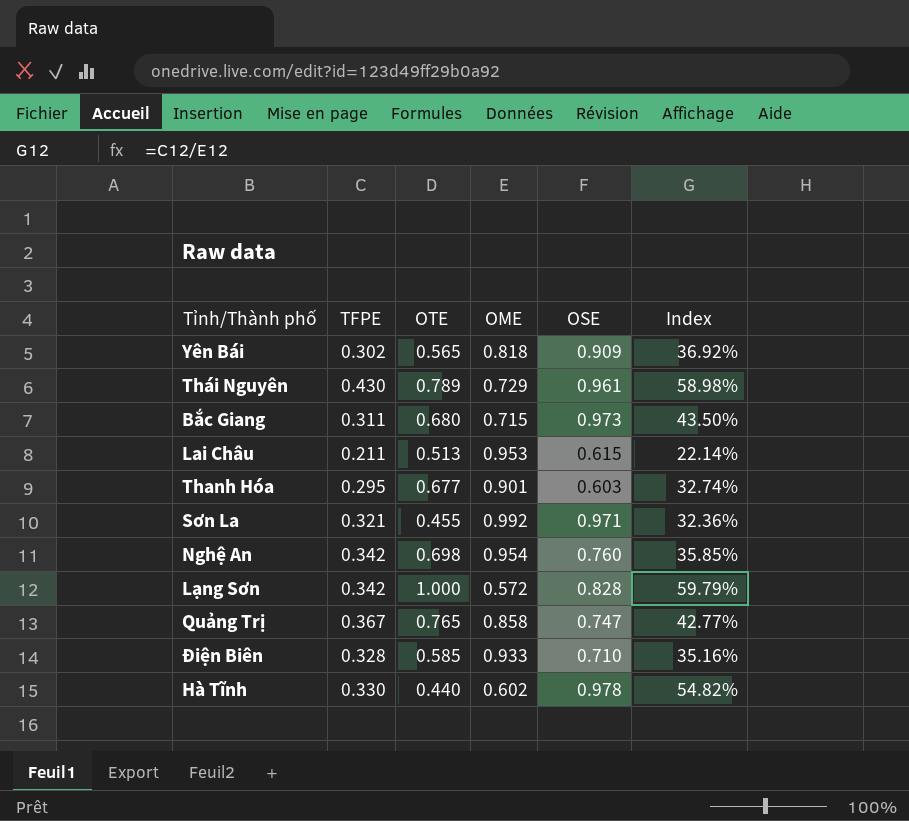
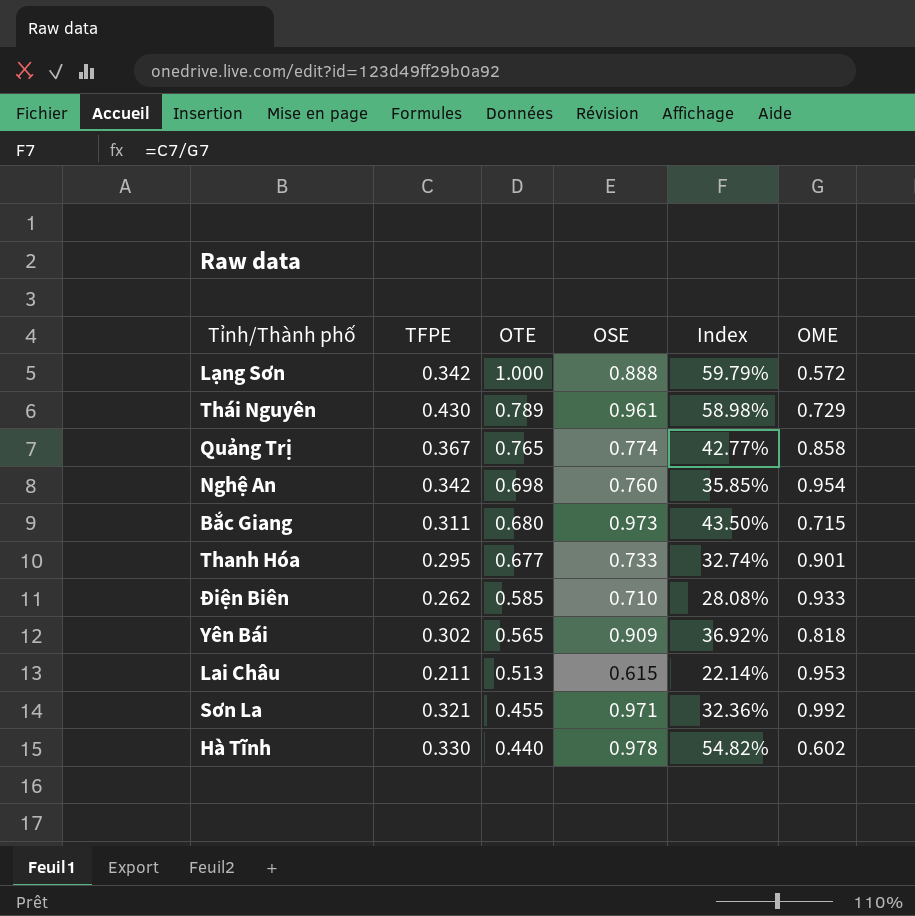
row order: none -> OTE descending
column OME | position: 4 -> 6
Lạng Sơn | OSE: 0.828 -> 0.888
Quảng Trị | OSE: 0.747 -> 0.774
Thanh Hóa | OSE: 0.603 -> 0.733
Điện Biên | TFPE: 0.328 -> 0.262
Điện Biên | Index: 35.16% -> 28.08%

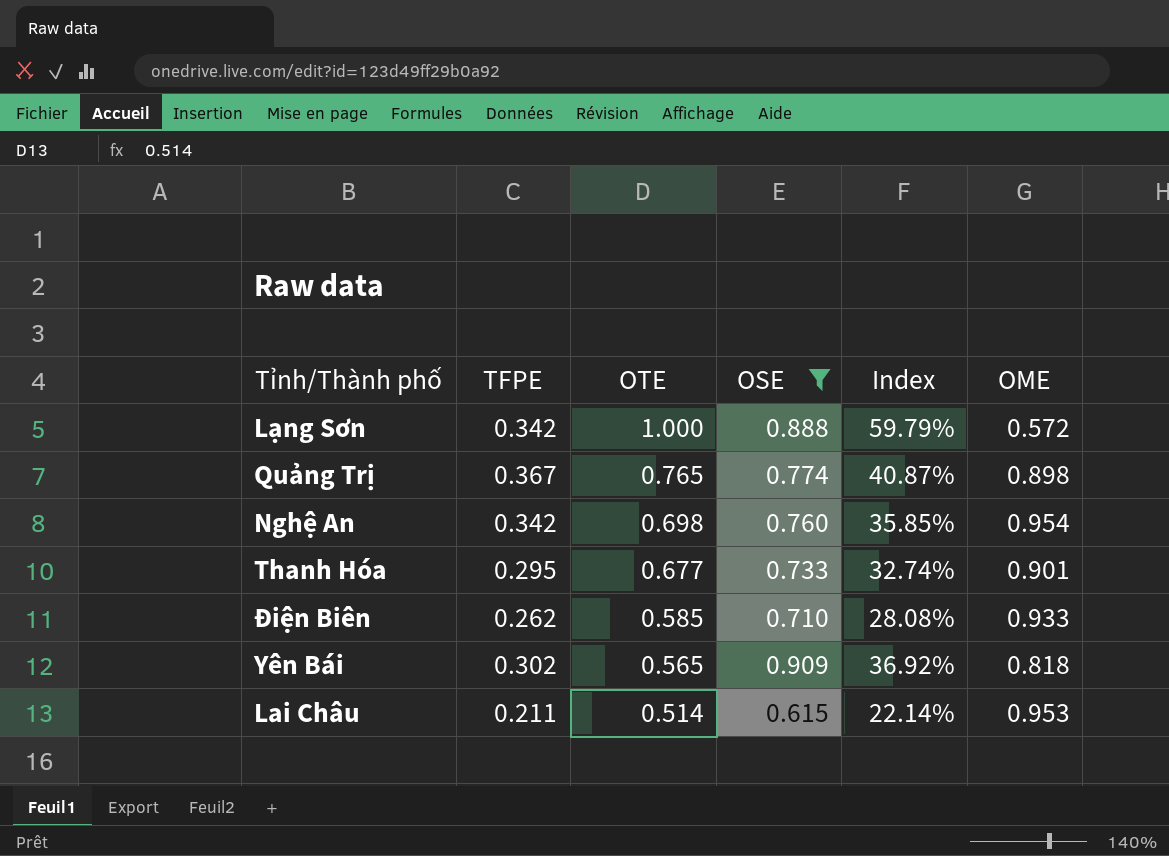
filter: none -> OSE <= 0.909
Quảng Trị | Index: 42.77% -> 40.87%
Quảng Trị | OME: 0.858 -> 0.898
Lai Châu | OTE: 0.513 -> 0.514

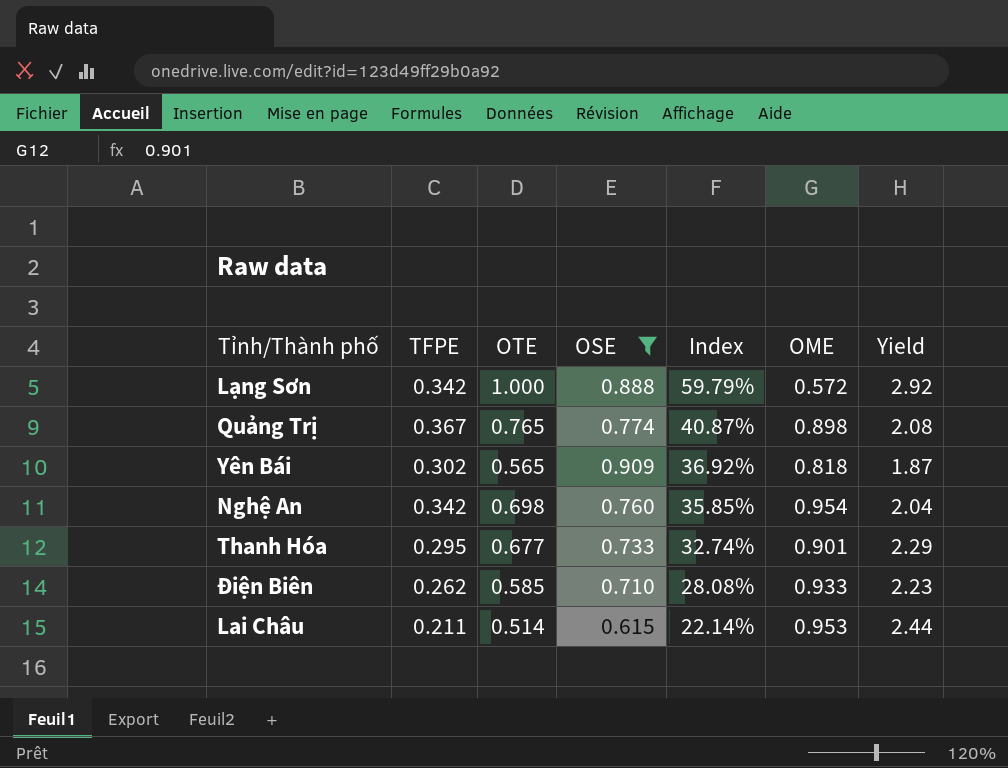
row order: OTE descending -> Index descending
column Yield | formula: none -> [OTE] / [TFPE]

